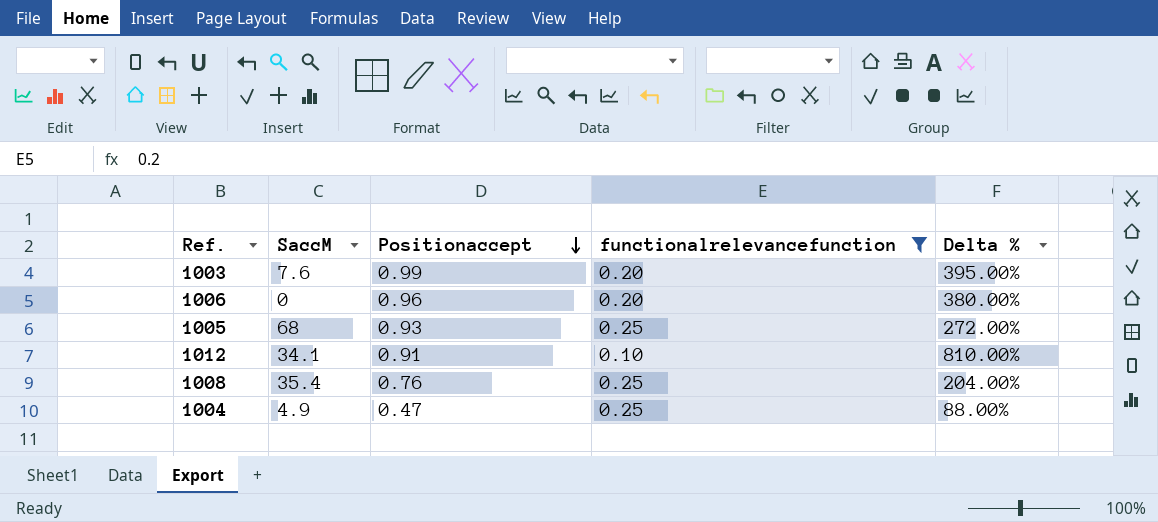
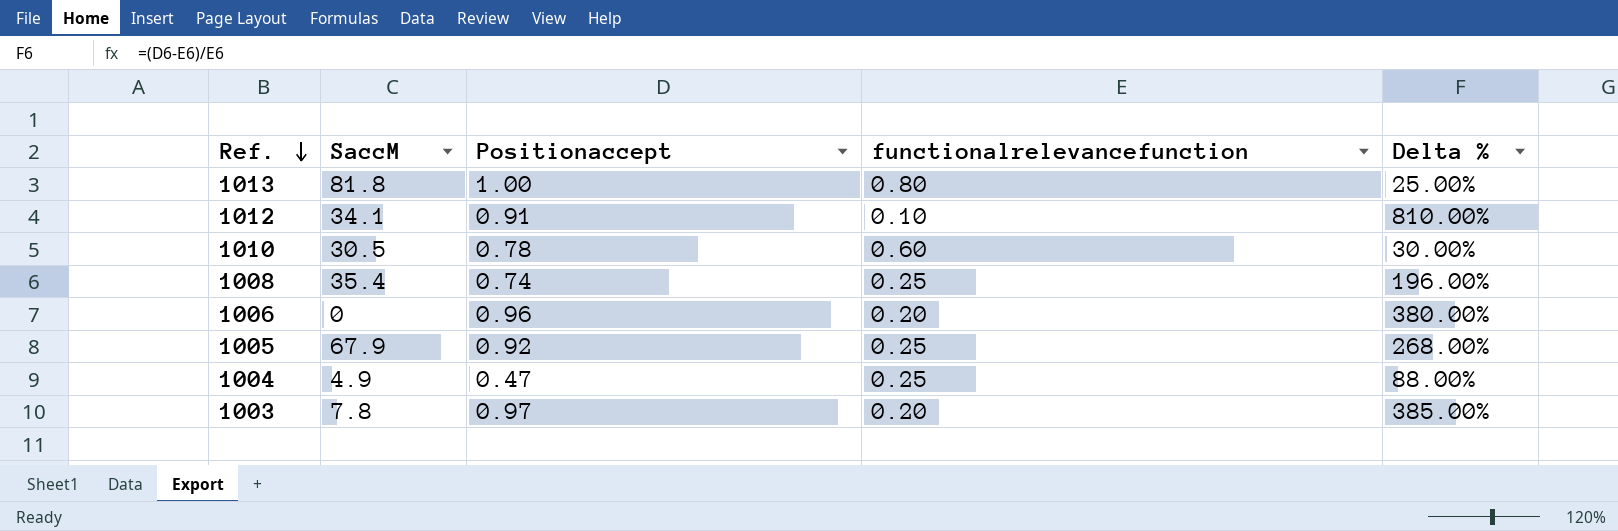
filter: functionalrelevancefunction <= 0.25 -> none
row order: Positionaccept descending -> Ref. descending
1008 | Positionaccept: 0.76 -> 0.74
1008 | Delta %: 204.00% -> 196.00%
1005 | SaccM: 68 -> 67.9
1005 | Positionaccept: 0.93 -> 0.92
1005 | Delta %: 272.00% -> 268.00%
1003 | SaccM: 7.6 -> 7.8
1003 | Positionaccept: 0.99 -> 0.97
1003 | Delta %: 395.00% -> 385.00%

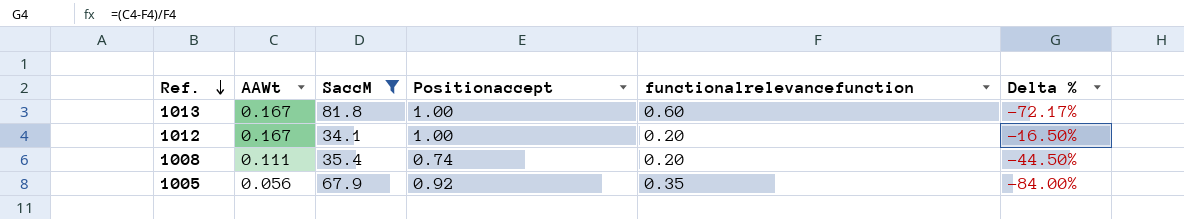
filter: none -> SaccM >= 34.1
column AAWt | position: none -> 2
column Delta % | formula: ([Positionaccept] - [functionalrelevancefunction]) / [functionalrelevancefunction] -> ([AAWt] - [functionalrelevancefunction]) / [functionalrelevancefunction]
1013 | functionalrelevancefunction: 0.80 -> 0.60
1012 | Positionaccept: 0.91 -> 1.00
1012 | functionalrelevancefunction: 0.10 -> 0.20
1008 | functionalrelevancefunction: 0.25 -> 0.20
1005 | functionalrelevancefunction: 0.25 -> 0.35

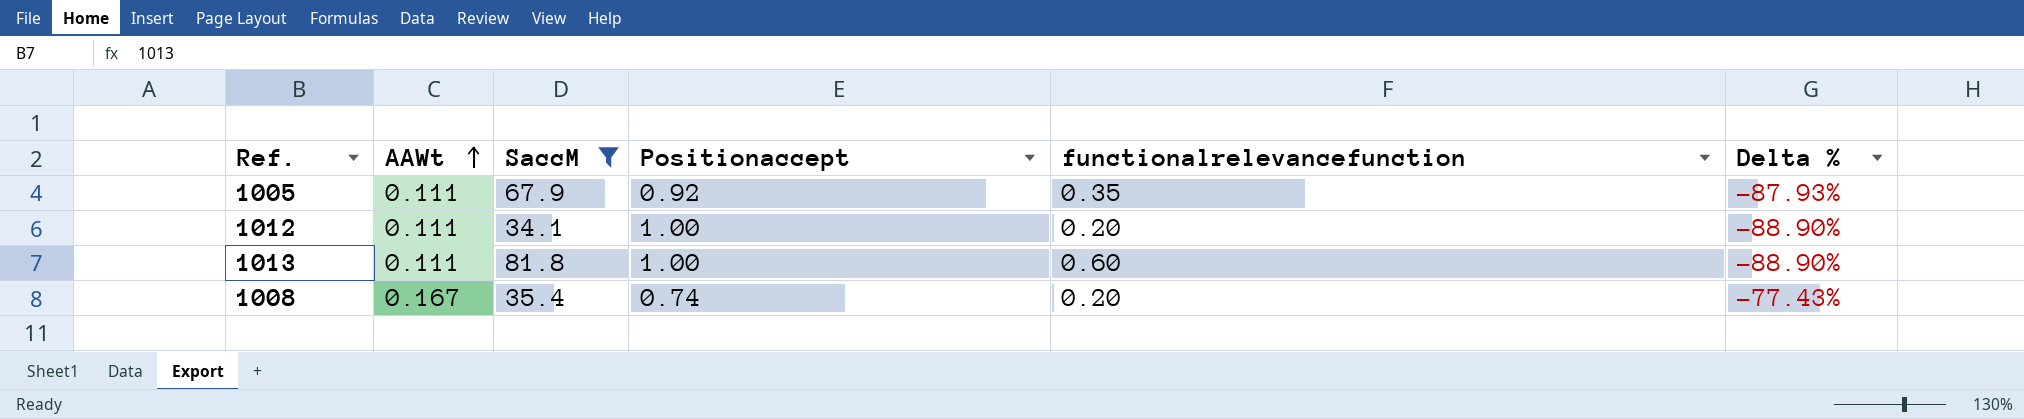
row order: Ref. descending -> AAWt ascending
column Delta % | formula: ([AAWt] - [functionalrelevancefunction]) / [functionalrelevancefunction] -> ([AAWt] - [Positionaccept]) / [Positionaccept]
1005 | AAWt: 0.056 -> 0.111
1012 | AAWt: 0.167 -> 0.111
1013 | AAWt: 0.167 -> 0.111
1008 | AAWt: 0.111 -> 0.167

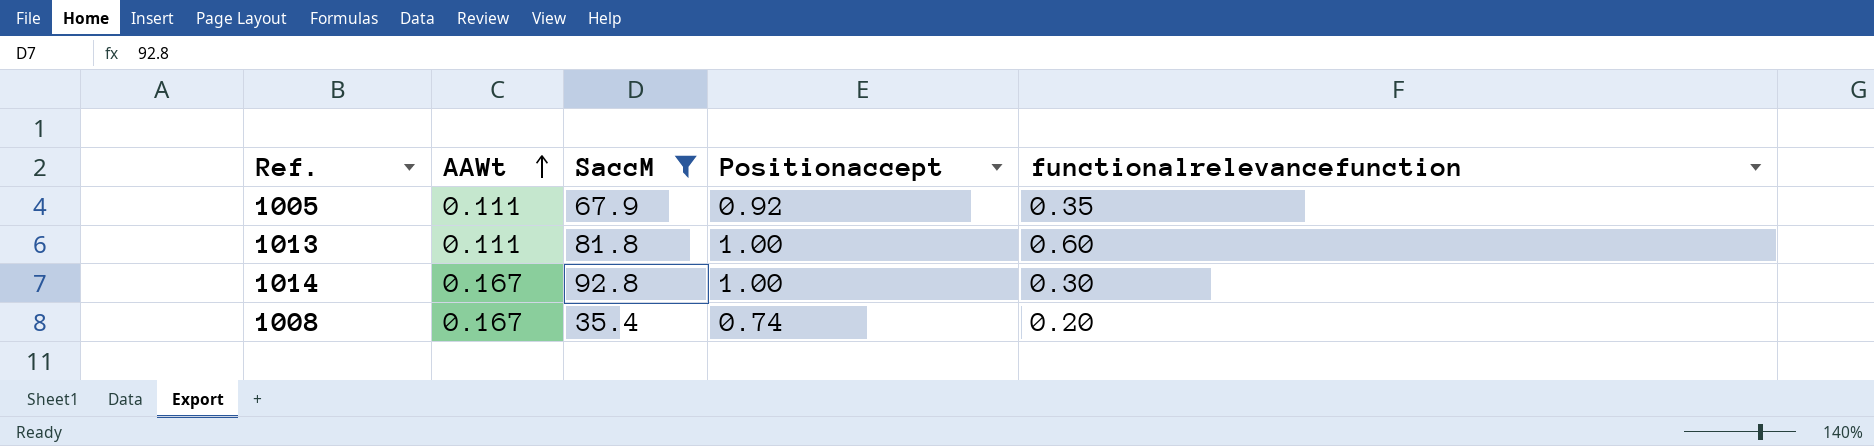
column Delta % | formula: ([AAWt] - [Positionaccept]) / [Positionaccept] -> none
row 1012: 0.111 | 34.1 | 1.00 | 0.20 | -88.90% -> none
row 1014: none -> 0.167 | 92.8 | 1.00 | 0.30

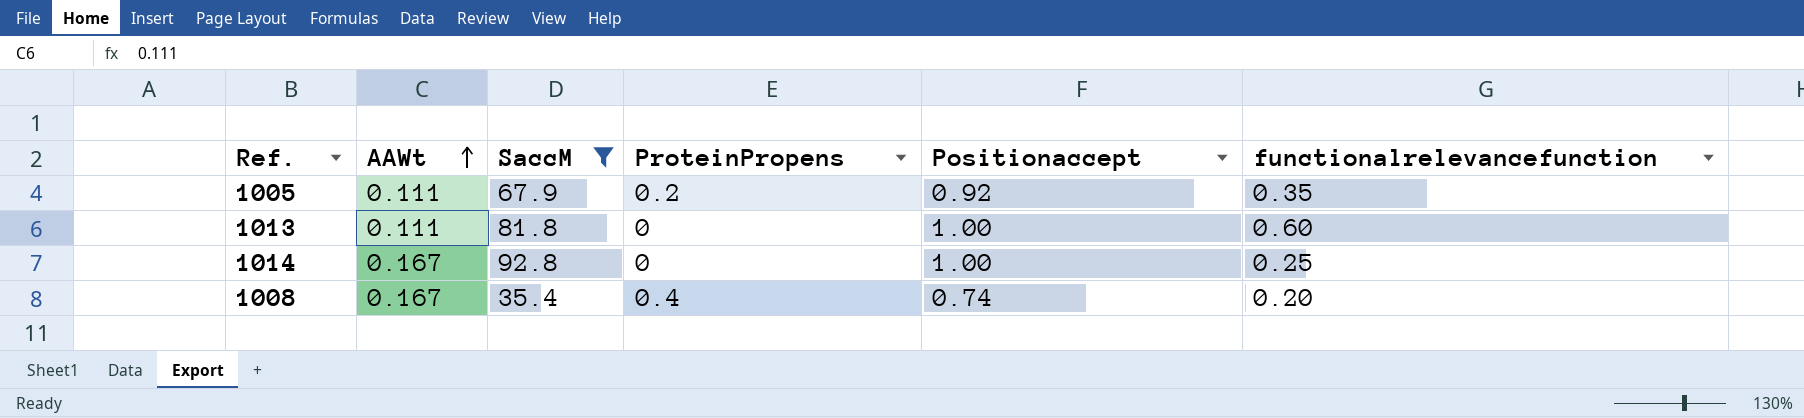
column ProteinPropens | position: none -> 4
1014 | functionalrelevancefunction: 0.30 -> 0.25

